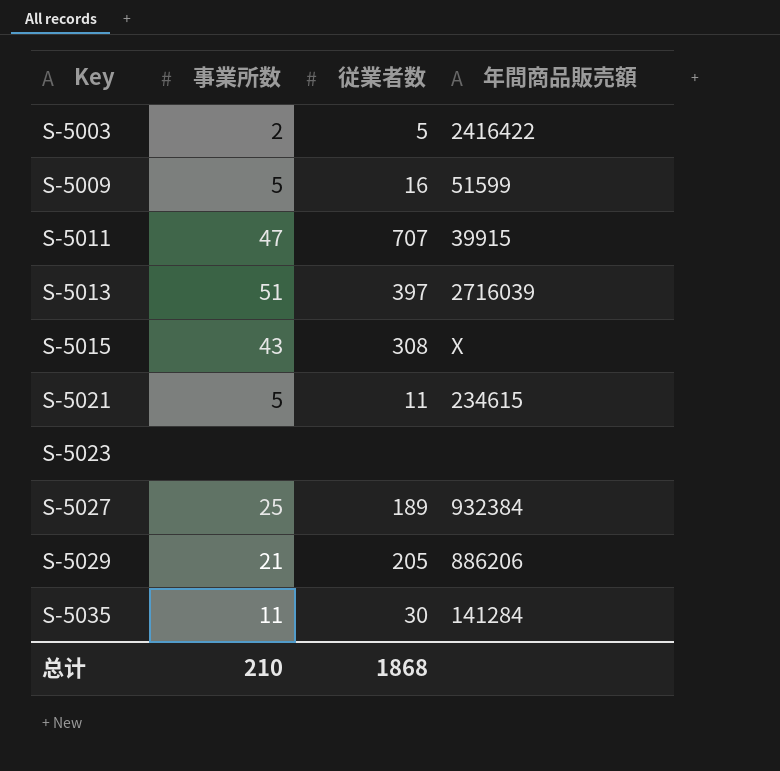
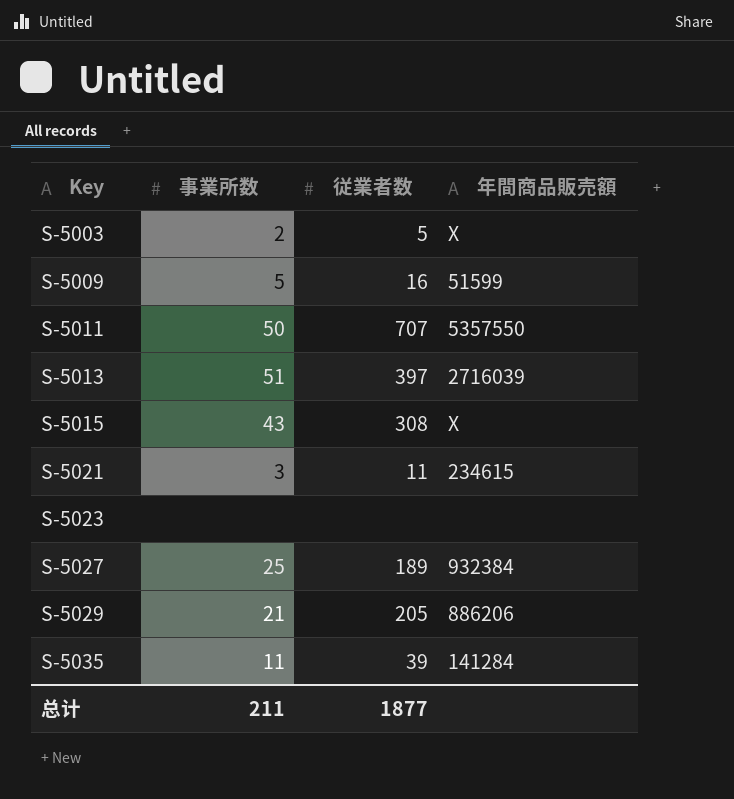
S-5003 | 年間商品販売額: 2416422 -> X
S-5011 | 事業所数: 47 -> 50
S-5011 | 年間商品販売額: 39915 -> 5357550
S-5021 | 事業所数: 5 -> 3
S-5035 | 従業者数: 30 -> 39
总计 | 事業所数: 210 -> 211
总计 | 従業者数: 1868 -> 1877

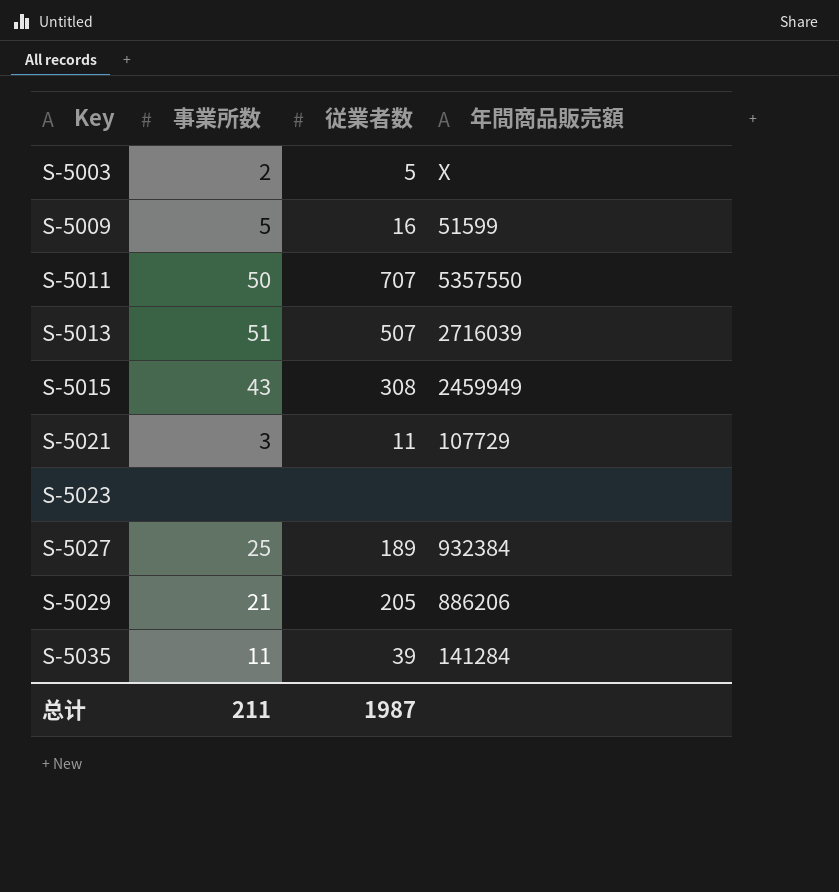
S-5013 | 従業者数: 397 -> 507
S-5015 | 年間商品販売額: X -> 2459949
S-5021 | 年間商品販売額: 234615 -> 107729
总计 | 従業者数: 1877 -> 1987

